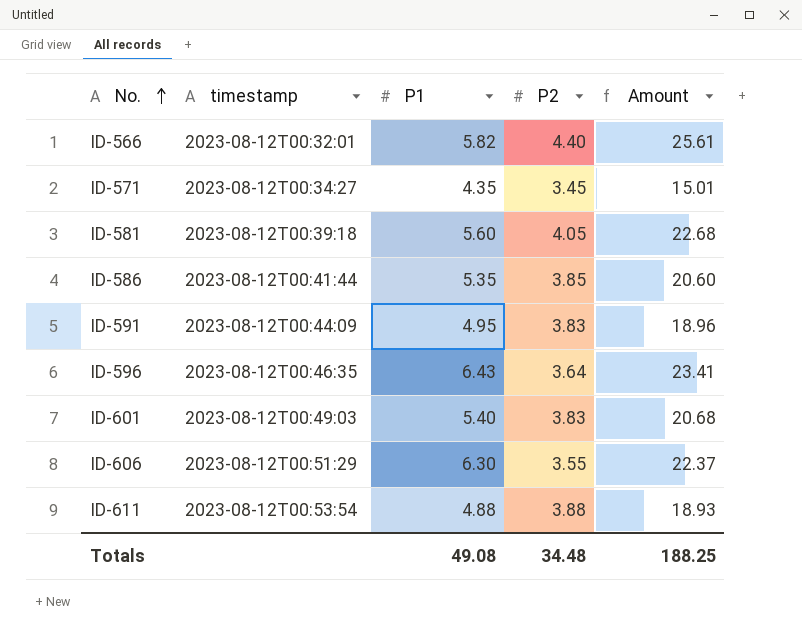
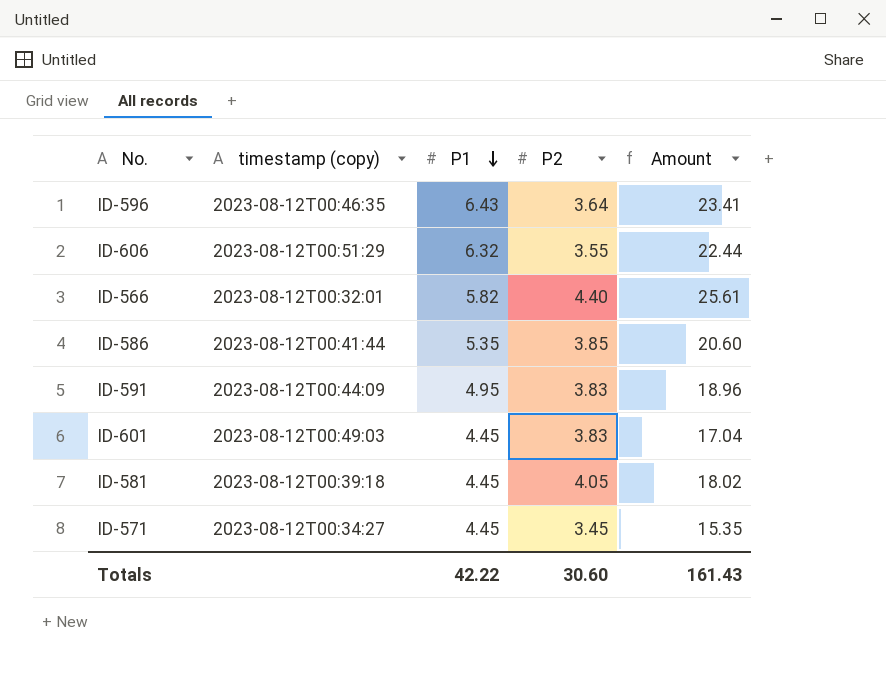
row order: No. ascending -> P1 descending
column name: timestamp -> timestamp (copy)
row ID-611: 2023-08-12T00:53:54 | 4.88 | 3.88 | 18.93 -> none
ID-606 | P1: 6.30 -> 6.32
ID-606 | Amount: 22.37 -> 22.44
ID-601 | P1: 5.40 -> 4.45
ID-601 | Amount: 20.68 -> 17.04
ID-581 | P1: 5.60 -> 4.45
ID-581 | Amount: 22.68 -> 18.02
ID-571 | P1: 4.35 -> 4.45
ID-571 | Amount: 15.01 -> 15.35
Totals | P1: 49.08 -> 42.22
Totals | P2: 34.48 -> 30.60
Totals | Amount: 188.25 -> 161.43

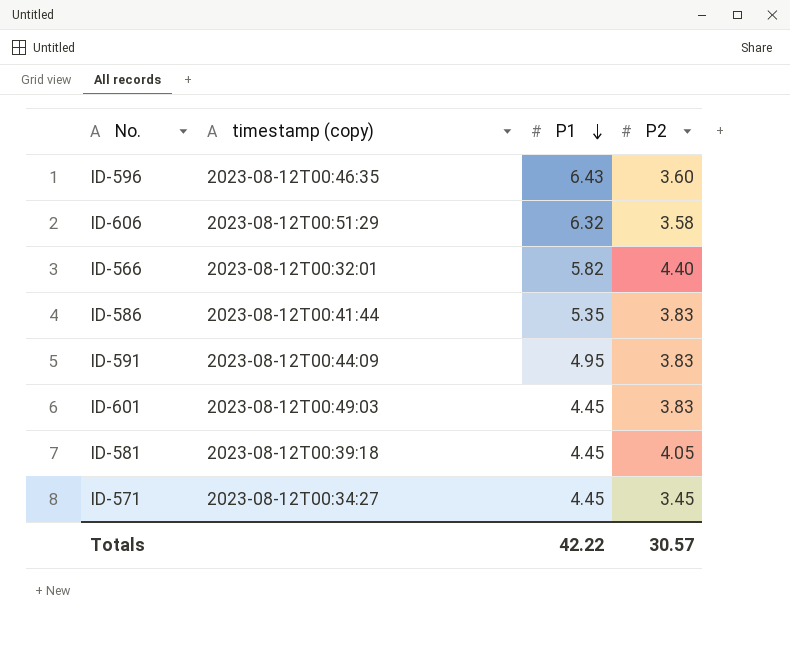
column Amount | formula: [P1] * [P2] -> none
ID-596 | P2: 3.64 -> 3.60
ID-606 | P2: 3.55 -> 3.58
ID-586 | P2: 3.85 -> 3.83
Totals | P2: 30.60 -> 30.57

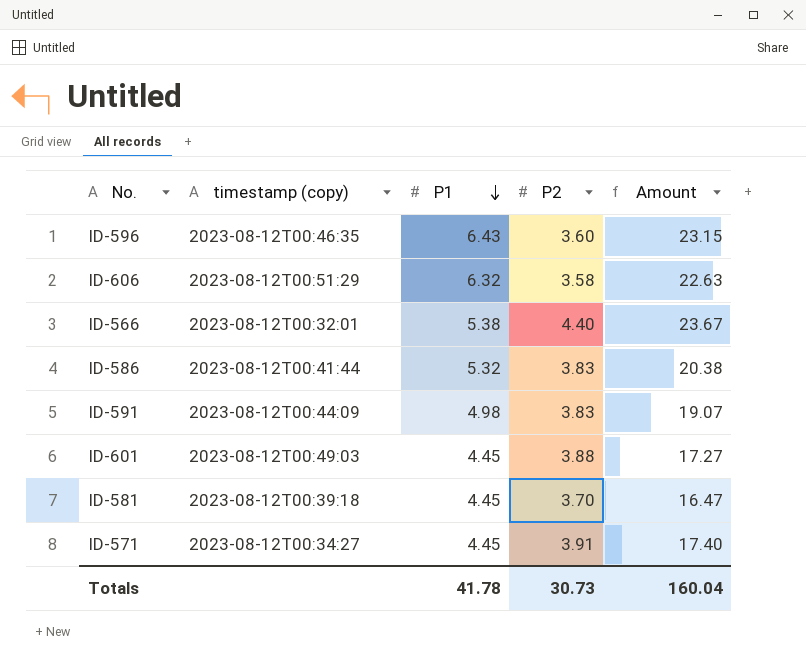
column Amount | formula: none -> [P1] * [P2]
ID-566 | P1: 5.82 -> 5.38
ID-586 | P1: 5.35 -> 5.32
ID-591 | P1: 4.95 -> 4.98
ID-601 | P2: 3.83 -> 3.88
ID-581 | P2: 4.05 -> 3.70
ID-571 | P2: 3.45 -> 3.91
Totals | P1: 42.22 -> 41.78
Totals | P2: 30.57 -> 30.73

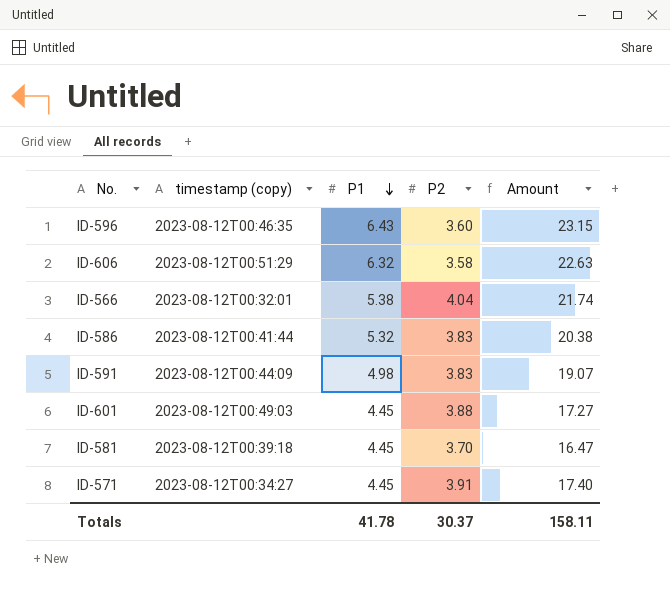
ID-566 | P2: 4.40 -> 4.04
ID-566 | Amount: 23.67 -> 21.74
Totals | P2: 30.73 -> 30.37
Totals | Amount: 160.04 -> 158.11

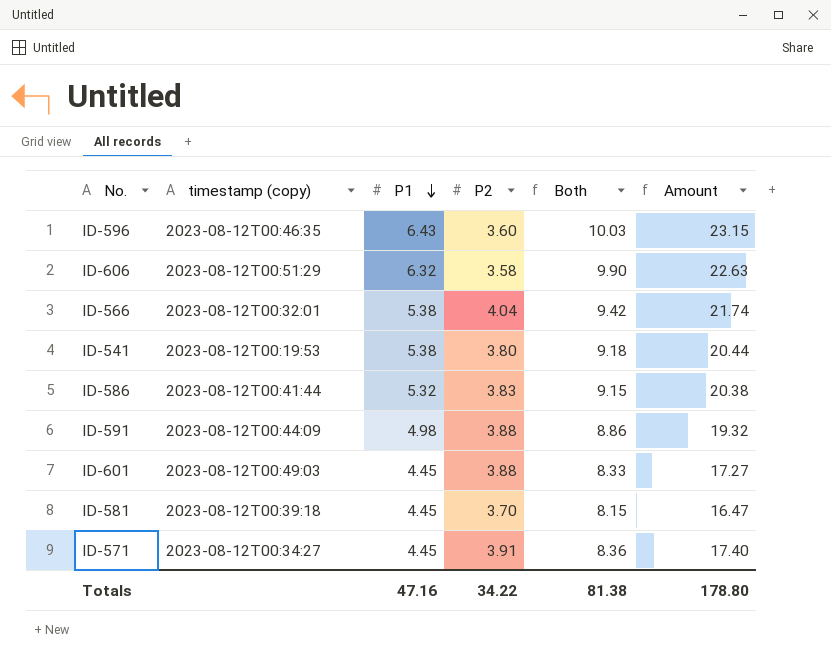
column Both | formula: none -> [P1] + [P2]
row ID-541: none -> 2023-08-12T00:19:53 | 5.38 | 3.80 | 9.18 | 20.44
ID-591 | P2: 3.83 -> 3.88
ID-591 | Amount: 19.07 -> 19.32
Totals | P1: 41.78 -> 47.16
Totals | P2: 30.37 -> 34.22
Totals | Amount: 158.11 -> 178.80

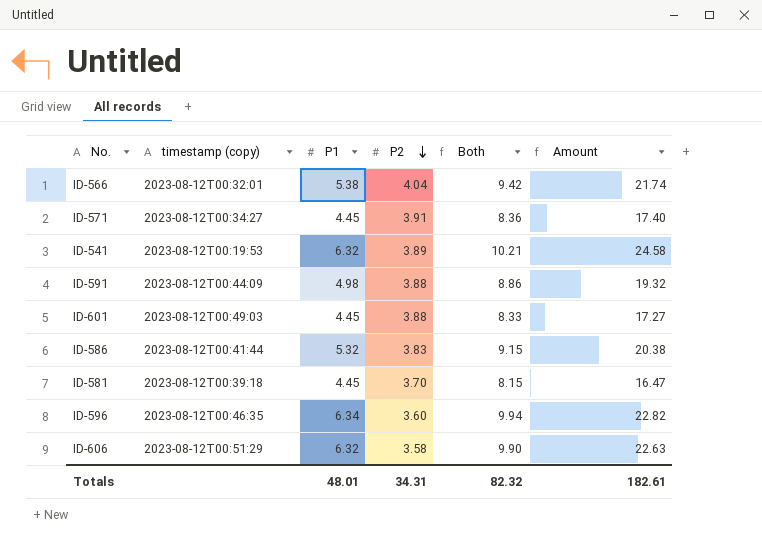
row order: P1 descending -> P2 descending
ID-541 | P1: 5.38 -> 6.32
ID-541 | P2: 3.80 -> 3.89
ID-541 | Both: 9.18 -> 10.21
ID-541 | Amount: 20.44 -> 24.58
ID-596 | P1: 6.43 -> 6.34
ID-596 | Both: 10.03 -> 9.94
ID-596 | Amount: 23.15 -> 22.82
Totals | P1: 47.16 -> 48.01
Totals | P2: 34.22 -> 34.31
Totals | Both: 81.38 -> 82.32
Totals | Amount: 178.80 -> 182.61

